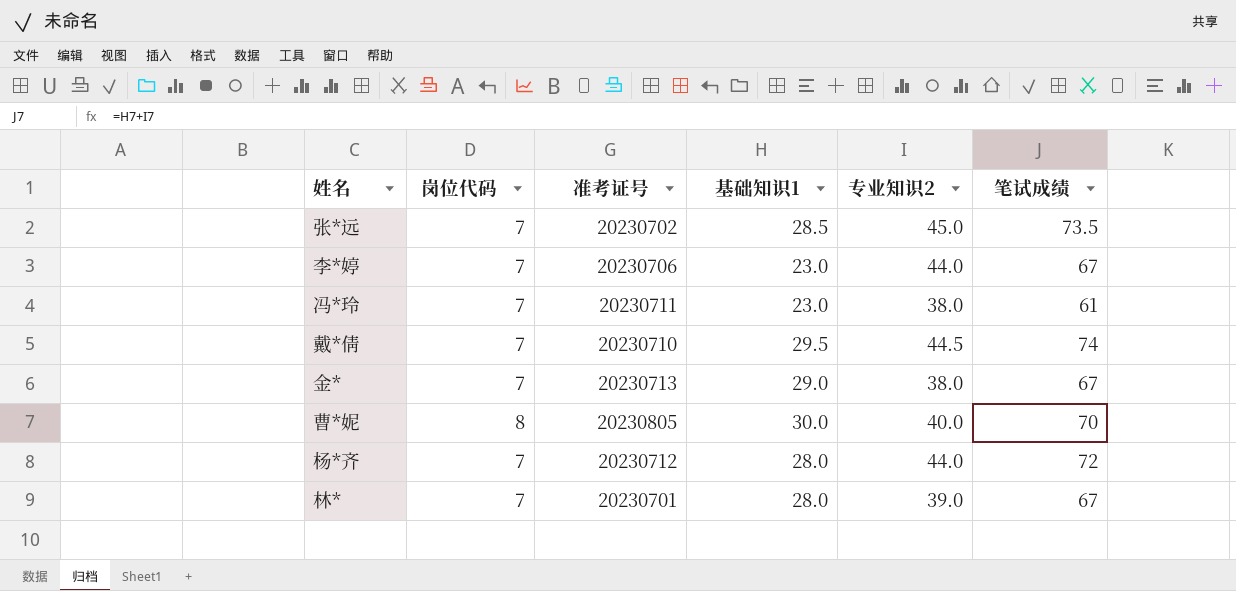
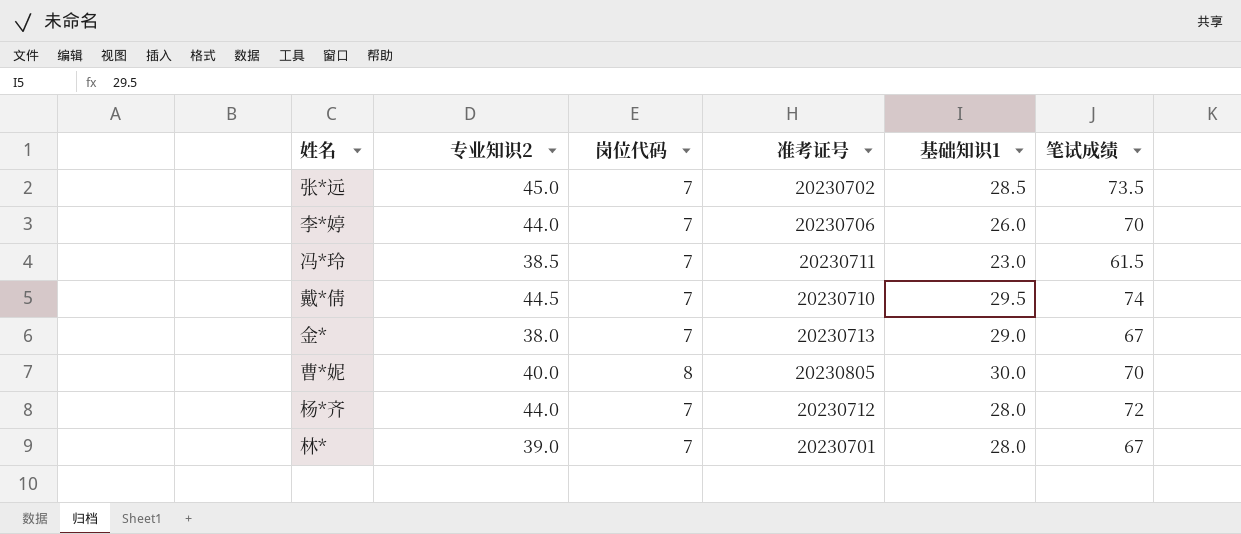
column 专业知识2 | position: 5 -> 2
李*婷 | 基础知识1: 23.0 -> 26.0
李*婷 | 笔试成绩: 67 -> 70
冯*玲 | 专业知识2: 38.0 -> 38.5
冯*玲 | 笔试成绩: 61 -> 61.5

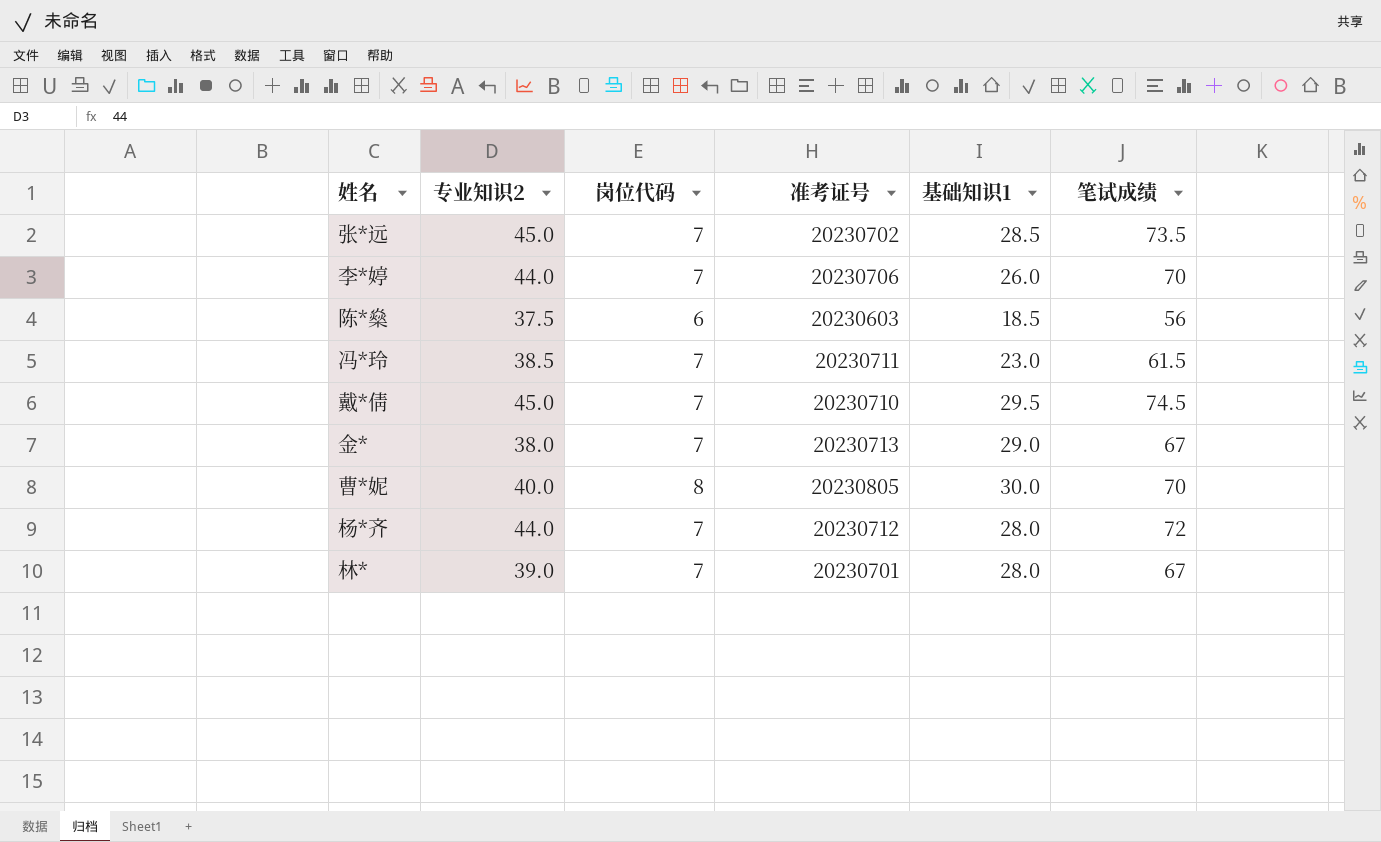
row 陈*燊: none -> 37.5 | 6 | 20230603 | 18.5 | 56
戴*倩 | 专业知识2: 44.5 -> 45.0
戴*倩 | 笔试成绩: 74 -> 74.5

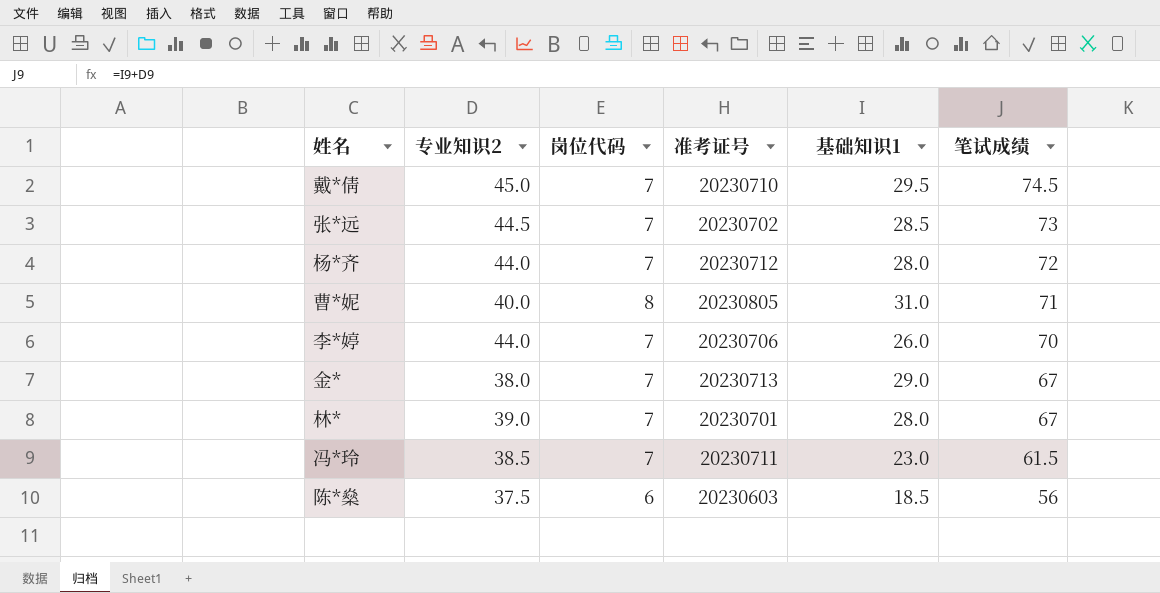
row order: none -> 笔试成绩 descending
张*远 | 专业知识2: 45.0 -> 44.5
张*远 | 笔试成绩: 73.5 -> 73
曹*妮 | 基础知识1: 30.0 -> 31.0
曹*妮 | 笔试成绩: 70 -> 71

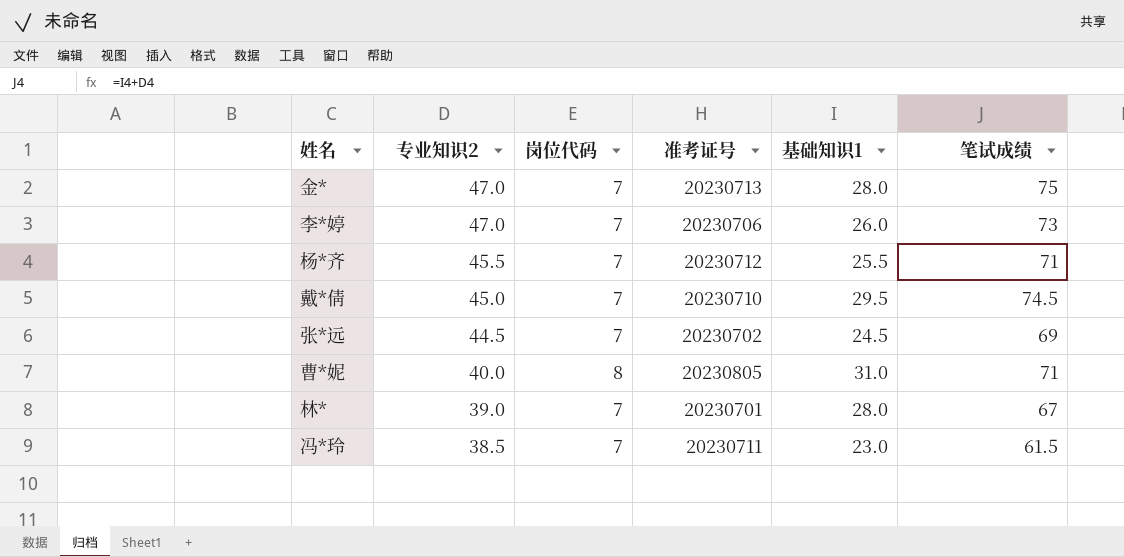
row order: 笔试成绩 descending -> 专业知识2 descending
row 陈*燊: 37.5 | 6 | 20230603 | 18.5 | 56 -> none
金* | 专业知识2: 38.0 -> 47.0
金* | 基础知识1: 29.0 -> 28.0
金* | 笔试成绩: 67 -> 75
李*婷 | 专业知识2: 44.0 -> 47.0
李*婷 | 笔试成绩: 70 -> 73
杨*齐 | 专业知识2: 44.0 -> 45.5
杨*齐 | 基础知识1: 28.0 -> 25.5
杨*齐 | 笔试成绩: 72 -> 71
张*远 | 基础知识1: 28.5 -> 24.5
张*远 | 笔试成绩: 73 -> 69

